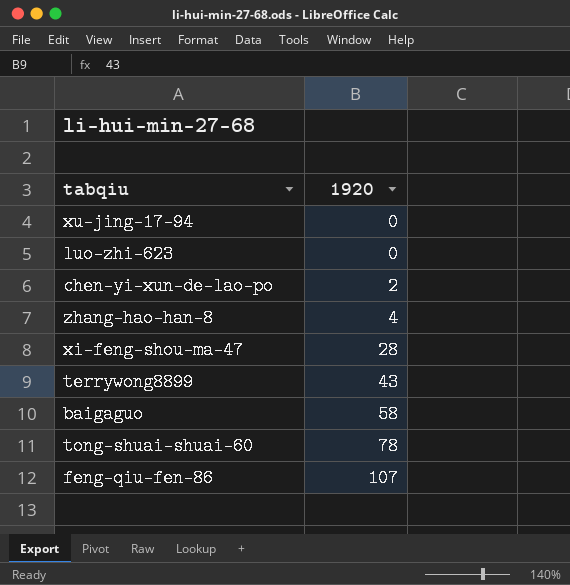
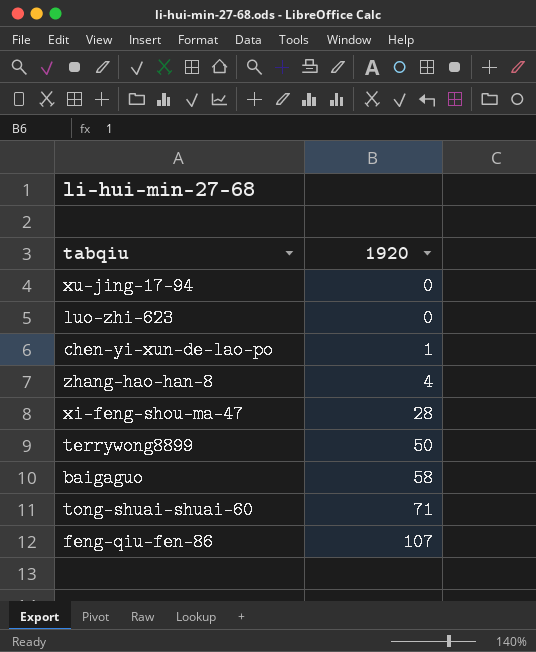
chen-yi-xun-de-lao-po | 1920: 2 -> 1
terrywong8899 | 1920: 43 -> 50
tong-shuai-shuai-60 | 1920: 78 -> 71

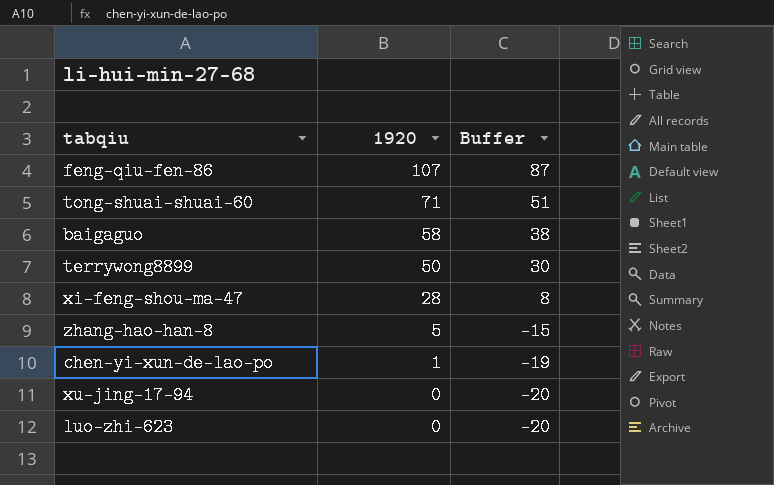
row order: 1920 ascending -> 1920 descending
column Buffer | formula: none -> [1920] - 20
zhang-hao-han-8 | 1920: 4 -> 5

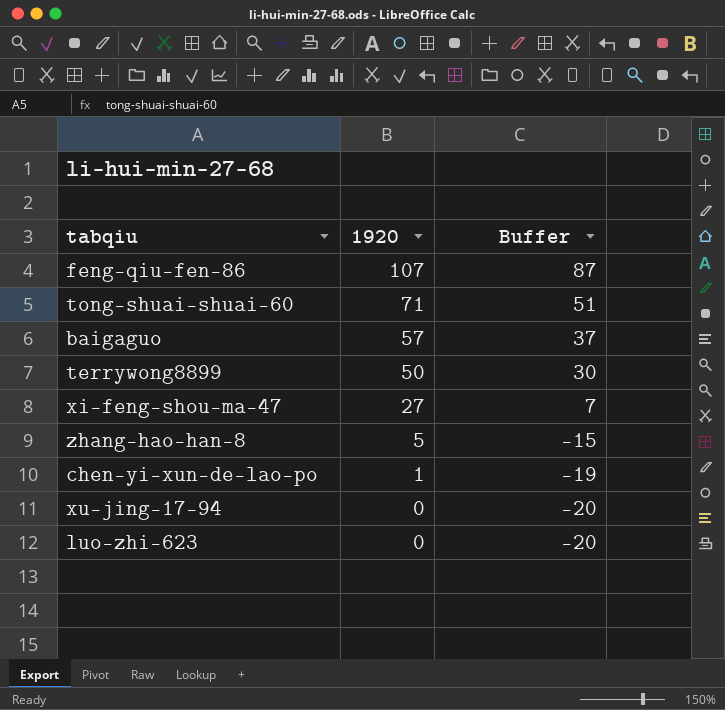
baigaguo | 1920: 58 -> 57
baigaguo | Buffer: 38 -> 37
xi-feng-shou-ma-47 | 1920: 28 -> 27
xi-feng-shou-ma-47 | Buffer: 8 -> 7

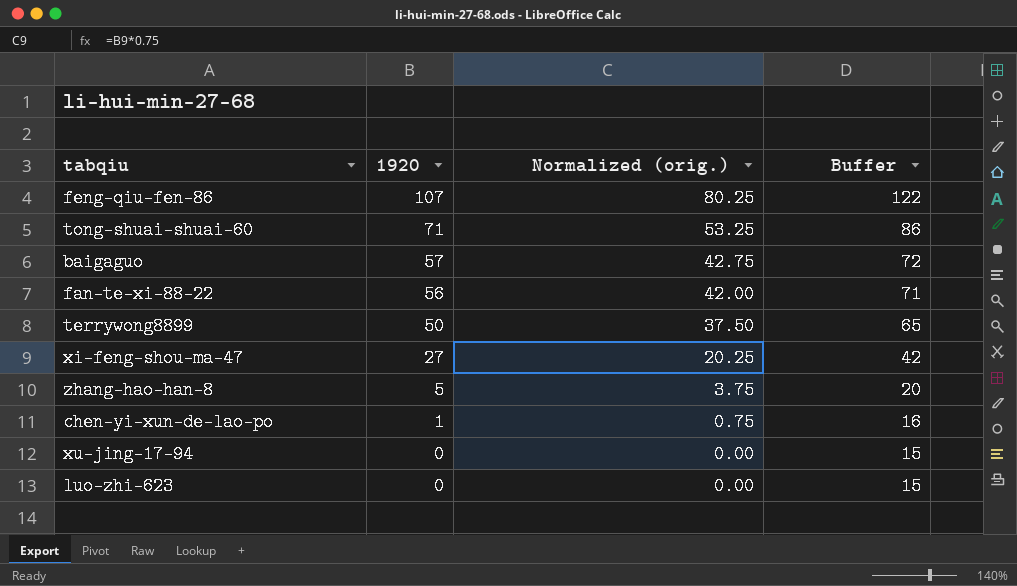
column Normalized (orig.) | formula: none -> [1920] * 0.75
column Buffer | formula: [1920] - 20 -> [1920] + 15
row fan-te-xi-88-22: none -> 56 | 42.00 | 71

